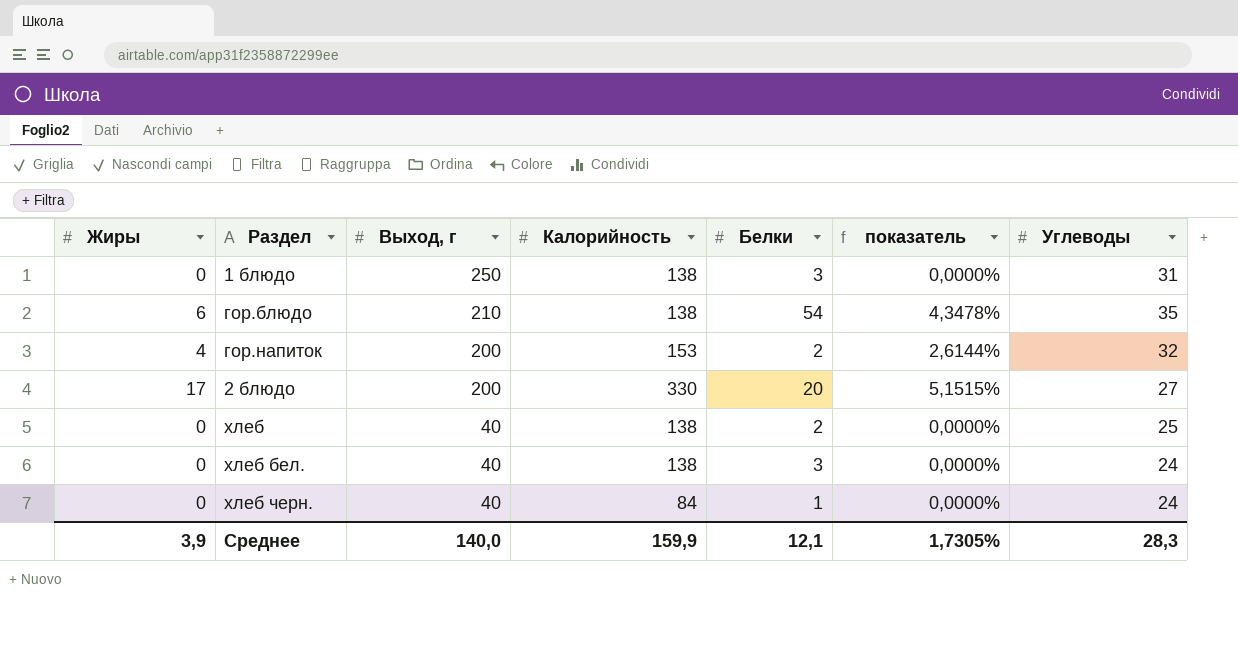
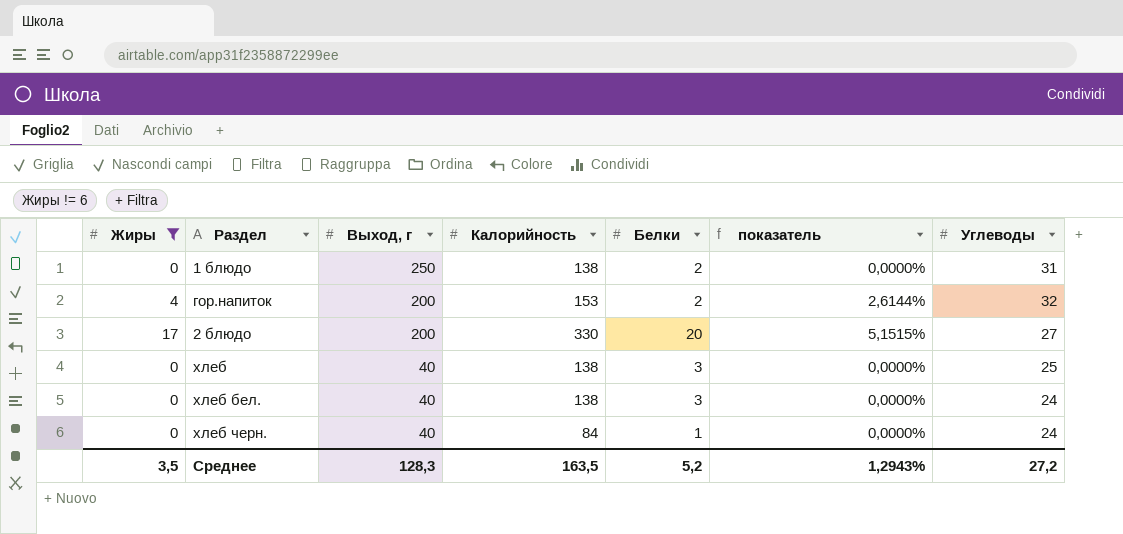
filter: none -> Жиры != 6
1 блюдо | Белки: 3 -> 2
хлеб | Белки: 2 -> 3
Среднее | Жиры: 3,9 -> 3,5
Среднее | Выход, г: 140,0 -> 128,3
Среднее | Калорийность: 159,9 -> 163,5
Среднее | Белки: 12,1 -> 5,2
Среднее | показатель: 1,7305% -> 1,2943%
Среднее | Углеводы: 28,3 -> 27,2

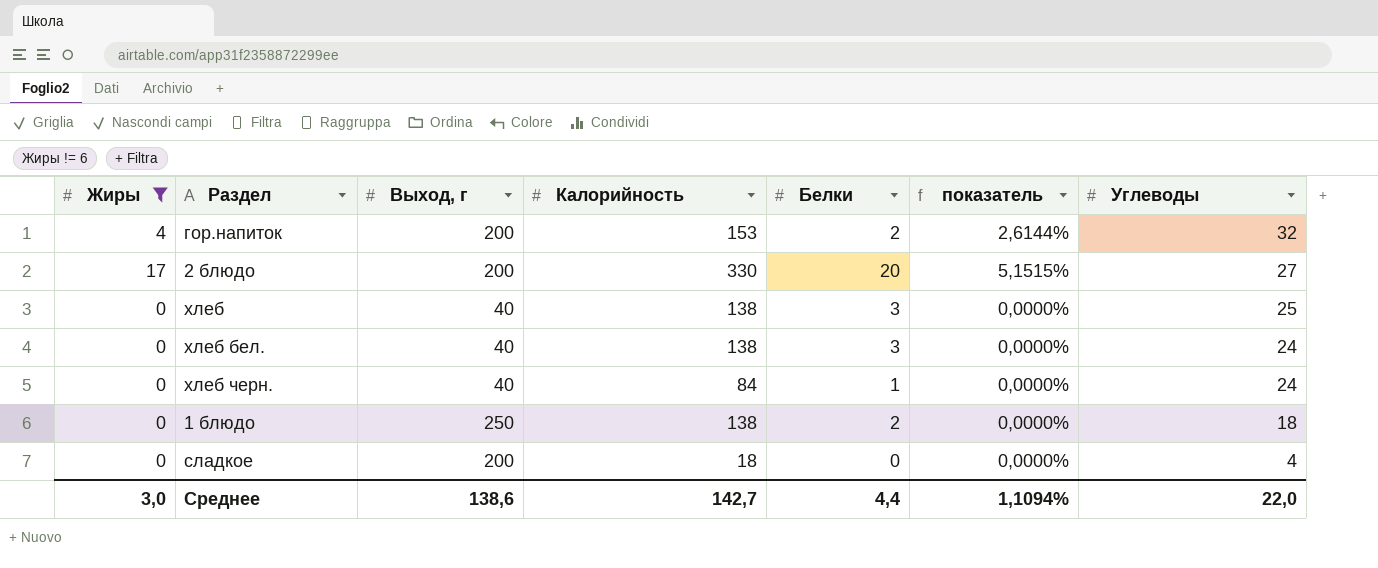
row order: Выход, г descending -> Углеводы descending
1 блюдо | Углеводы: 31 -> 18
row сладкое: none -> 0 | 200 | 18 | 0 | 0,0000% | 4
Среднее | Жиры: 3,5 -> 3,0
Среднее | Выход, г: 128,3 -> 138,6
Среднее | Калорийность: 163,5 -> 142,7
Среднее | Белки: 5,2 -> 4,4
Среднее | показатель: 1,2943% -> 1,1094%
Среднее | Углеводы: 27,2 -> 22,0

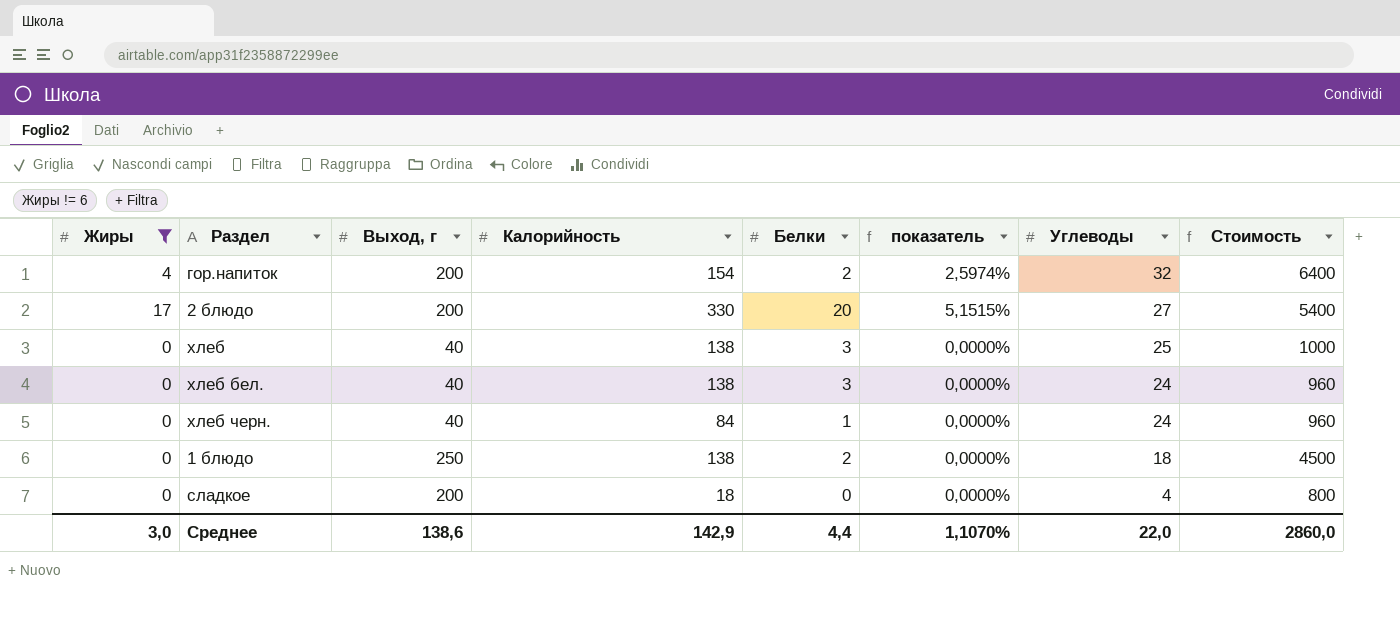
column Стоимость | formula: none -> [Выход, г] * [Углеводы]
гор.напиток | Калорийность: 153 -> 154
гор.напиток | показатель: 2,6144% -> 2,5974%
Среднее | Калорийность: 142,7 -> 142,9
Среднее | показатель: 1,1094% -> 1,1070%

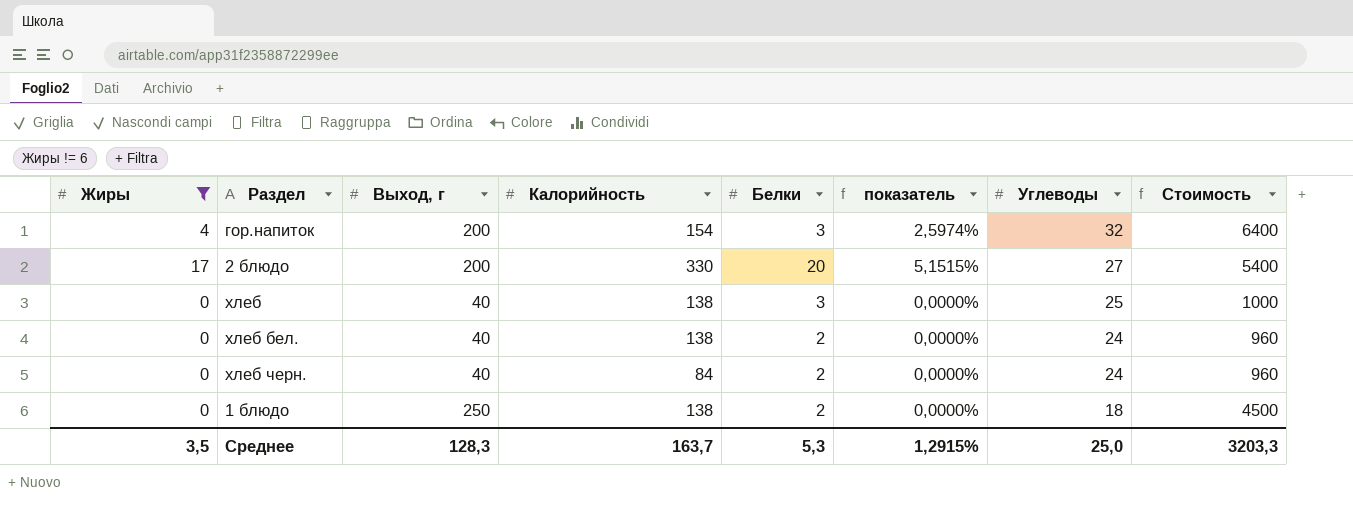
row сладкое: 0 | 200 | 18 | 0 | 0,0000% | 4 | 800 -> none
гор.напиток | Белки: 2 -> 3
хлеб бел. | Белки: 3 -> 2
хлеб черн. | Белки: 1 -> 2
Среднее | Жиры: 3,0 -> 3,5
Среднее | Выход, г: 138,6 -> 128,3
Среднее | Калорийность: 142,9 -> 163,7
Среднее | Белки: 4,4 -> 5,3
Среднее | показатель: 1,1070% -> 1,2915%
Среднее | Углеводы: 22,0 -> 25,0
Среднее | Стоимость: 2860,0 -> 3203,3

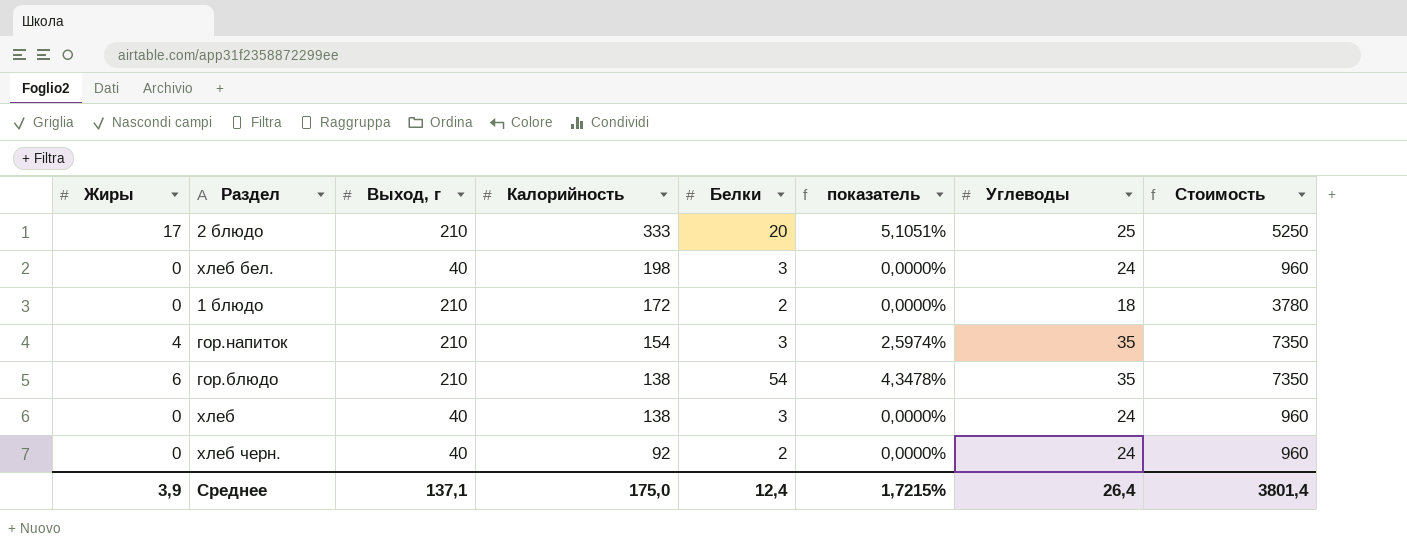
filter: Жиры != 6 -> none
row order: Углеводы descending -> Калорийность descending
2 блюдо | Выход, г: 200 -> 210
2 блюдо | Калорийность: 330 -> 333
2 блюдо | показатель: 5,1515% -> 5,1051%
2 блюдо | Углеводы: 27 -> 25
2 блюдо | Стоимость: 5400 -> 5250
хлеб бел. | Калорийность: 138 -> 198
хлеб бел. | Белки: 2 -> 3
1 блюдо | Выход, г: 250 -> 210
1 блюдо | Калорийность: 138 -> 172
1 блюдо | Стоимость: 4500 -> 3780
гор.напиток | Выход, г: 200 -> 210
гор.напиток | Углеводы: 32 -> 35
гор.напиток | Стоимость: 6400 -> 7350
хлеб | Углеводы: 25 -> 24
хлеб | Стоимость: 1000 -> 960
хлеб черн. | Калорийность: 84 -> 92
Среднее | Жиры: 3,5 -> 3,9
Среднее | Выход, г: 128,3 -> 137,1
Среднее | Калорийность: 163,7 -> 175,0
Среднее | Белки: 5,3 -> 12,4
Среднее | показатель: 1,2915% -> 1,7215%
Среднее | Углеводы: 25,0 -> 26,4
Среднее | Стоимость: 3203,3 -> 3801,4

